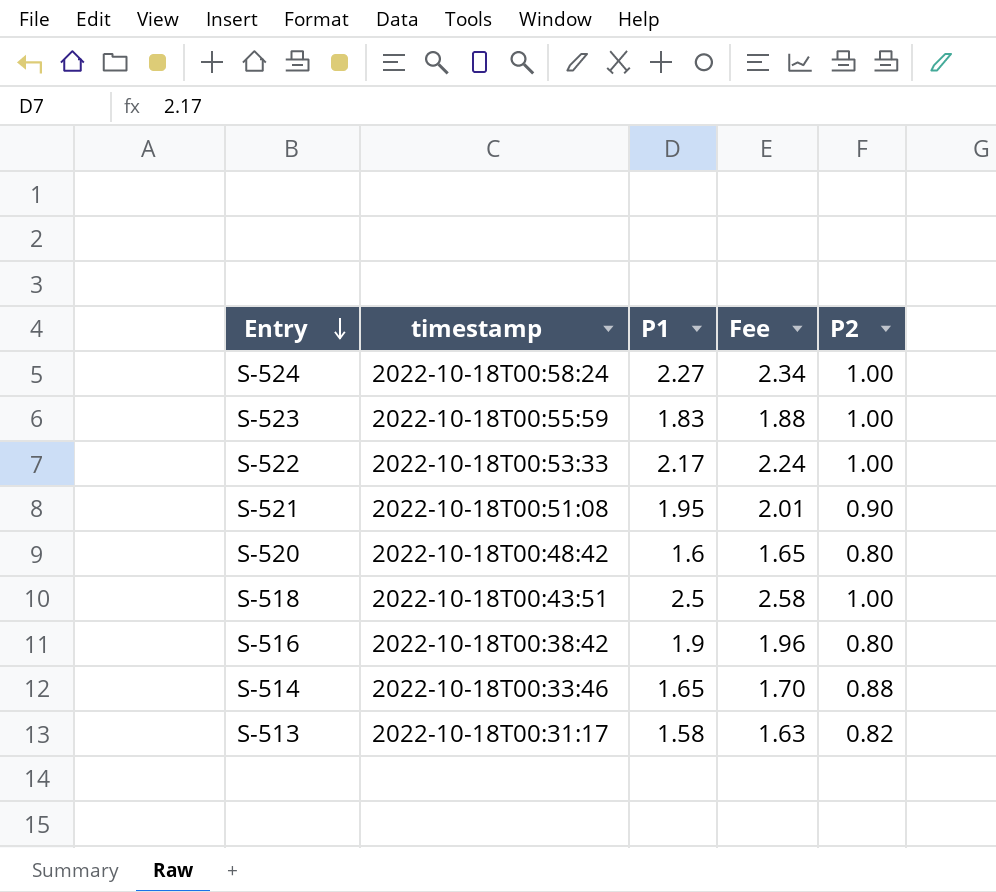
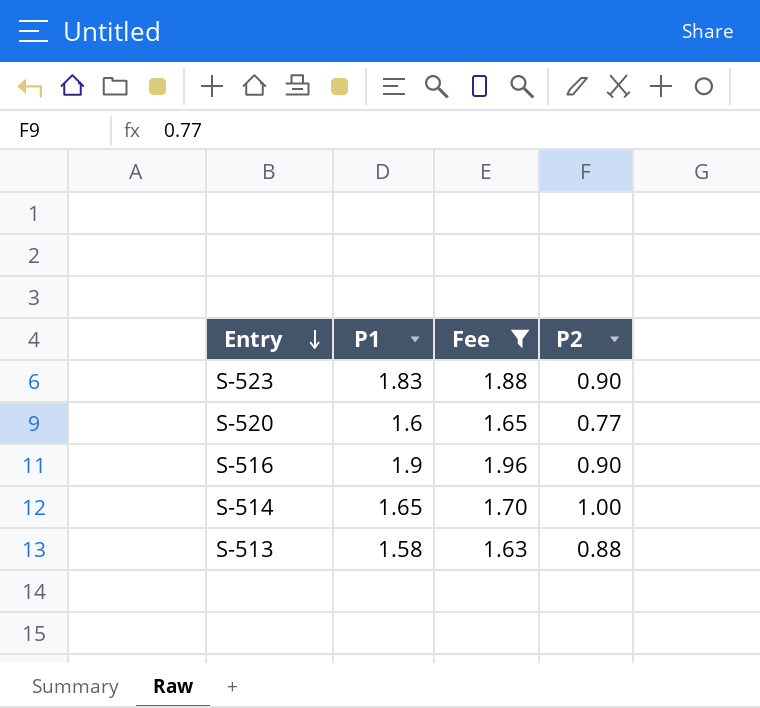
filter: none -> Fee <= 1.96
column timestamp | position: 2 -> none
S-523 | P2: 1.00 -> 0.90
S-520 | P2: 0.80 -> 0.77
S-516 | P2: 0.80 -> 0.90
S-514 | P2: 0.88 -> 1.00
S-513 | P2: 0.82 -> 0.88

